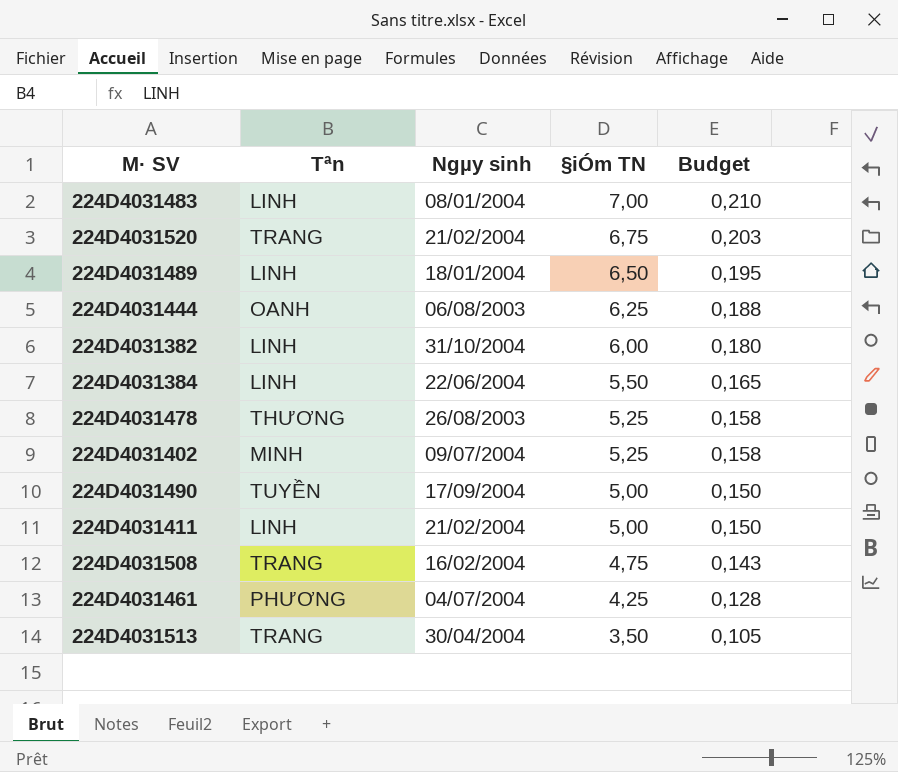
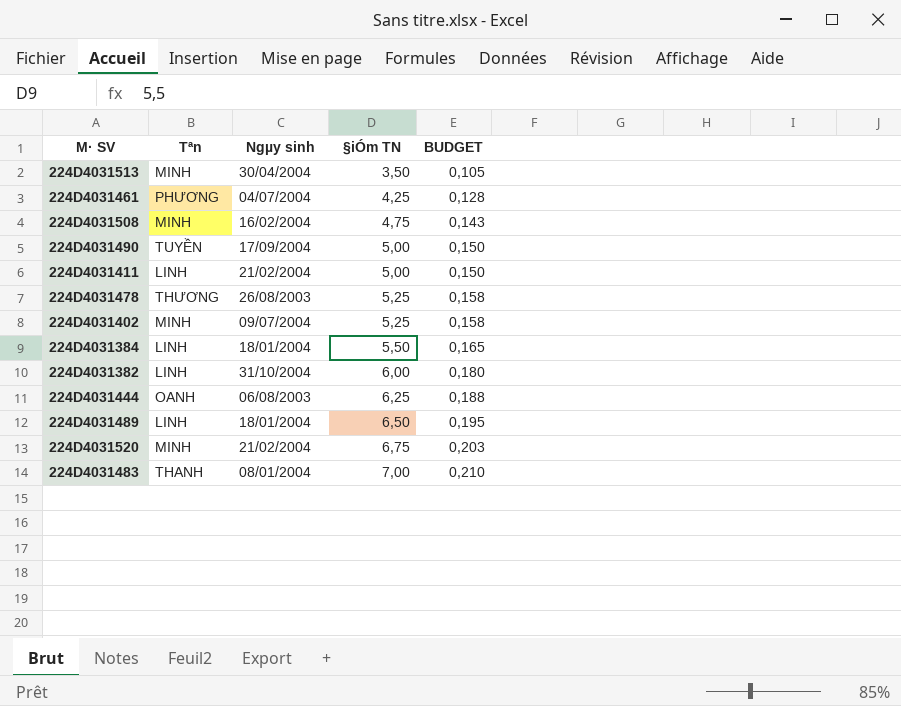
row order: §iÓm TN descending -> §iÓm TN ascending
column name: Budget -> BUDGET
224D4031513 | Tªn: TRANG -> MINH
224D4031508 | Tªn: TRANG -> MINH
224D4031384 | Ngµy sinh: 22/06/2004 -> 18/01/2004
224D4031520 | Tªn: TRANG -> MINH
224D4031483 | Tªn: LINH -> THANH

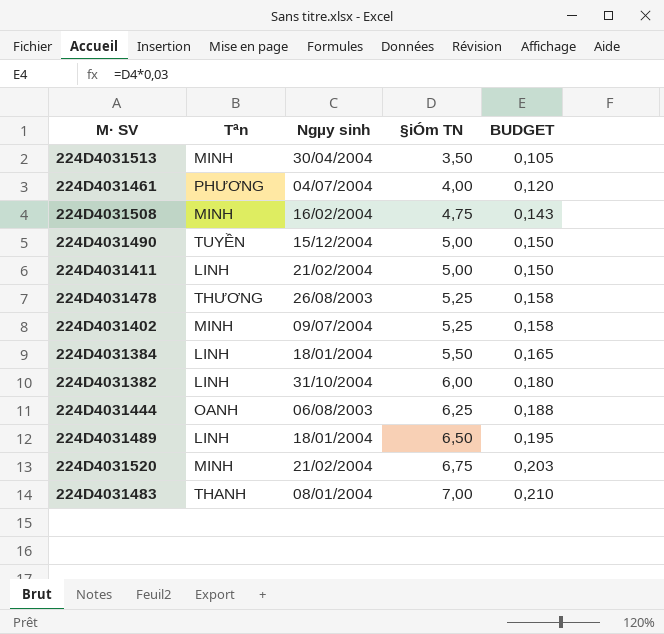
224D4031461 | §iÓm TN: 4,25 -> 4,00
224D4031461 | BUDGET: 0,128 -> 0,120
224D4031490 | Ngµy sinh: 17/09/2004 -> 15/12/2004

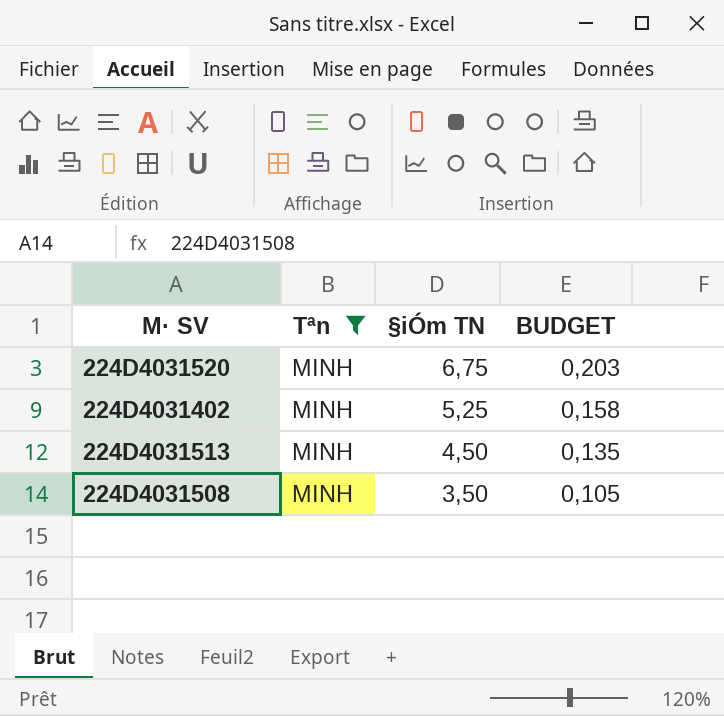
filter: none -> Tªn = MINH
row order: §iÓm TN ascending -> §iÓm TN descending
column Ngµy sinh | position: 3 -> none
224D4031513 | §iÓm TN: 3,50 -> 4,50
224D4031513 | BUDGET: 0,105 -> 0,135
224D4031508 | §iÓm TN: 4,75 -> 3,50
224D4031508 | BUDGET: 0,143 -> 0,105

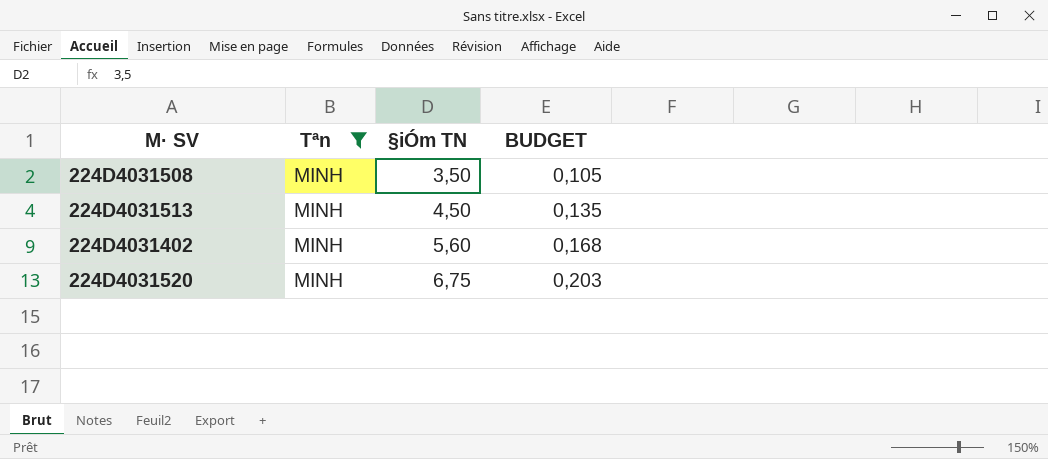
row order: §iÓm TN descending -> §iÓm TN ascending
224D4031402 | §iÓm TN: 5,25 -> 5,60
224D4031402 | BUDGET: 0,158 -> 0,168

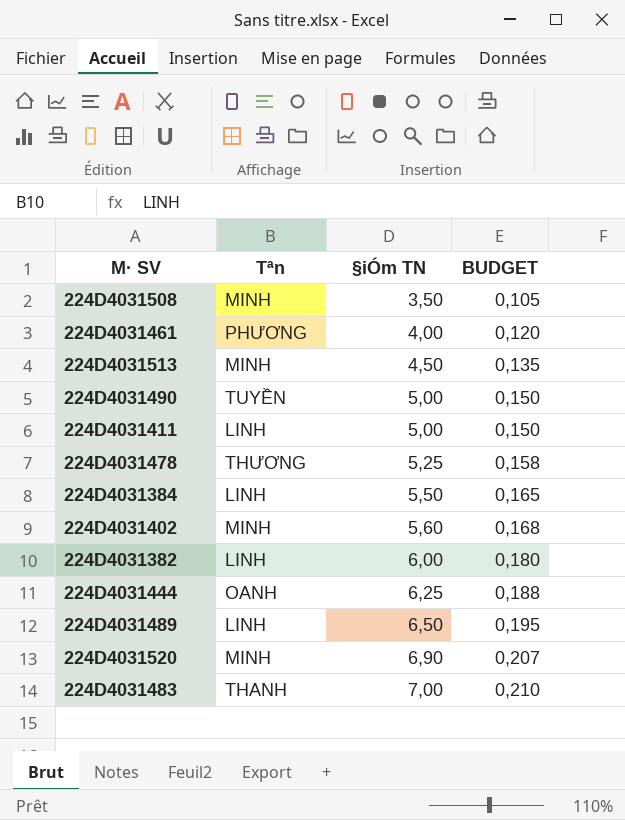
filter: Tªn = MINH -> none
224D4031520 | §iÓm TN: 6,75 -> 6,90
224D4031520 | BUDGET: 0,203 -> 0,207

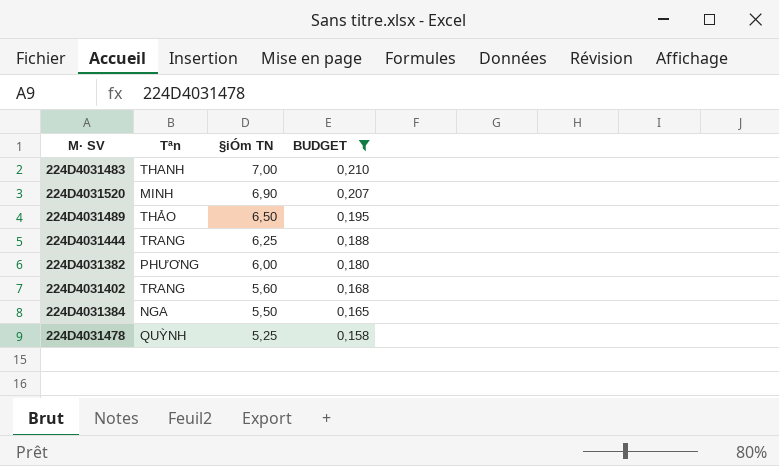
filter: none -> BUDGET >= 0,158
row order: §iÓm TN ascending -> §iÓm TN descending
224D4031489 | Tªn: LINH -> THẢO
224D4031444 | Tªn: OANH -> TRANG
224D4031382 | Tªn: LINH -> PHƯƠNG
224D4031402 | Tªn: MINH -> TRANG
224D4031384 | Tªn: LINH -> NGA
224D4031478 | Tªn: THƯƠNG -> QUỲNH

